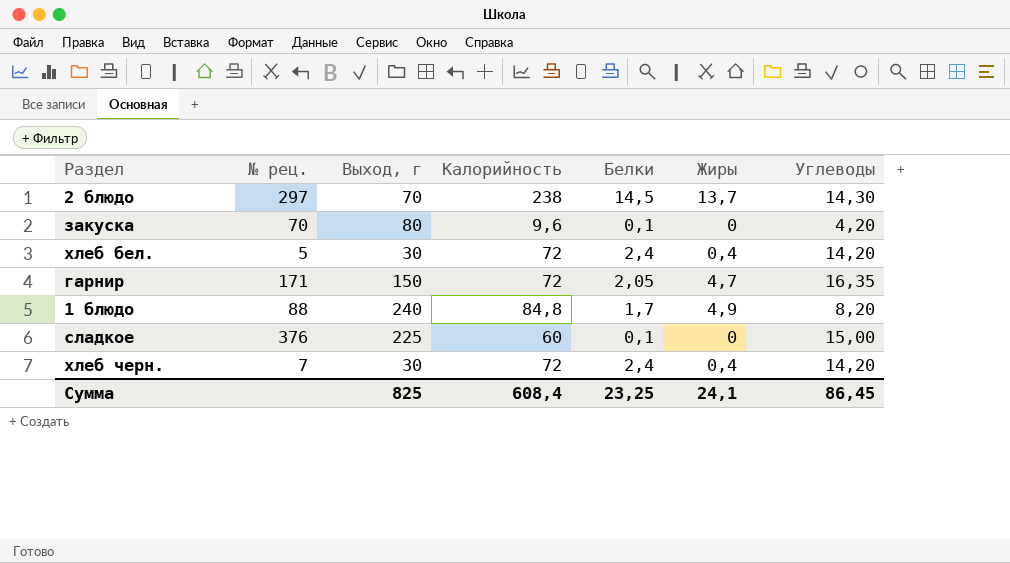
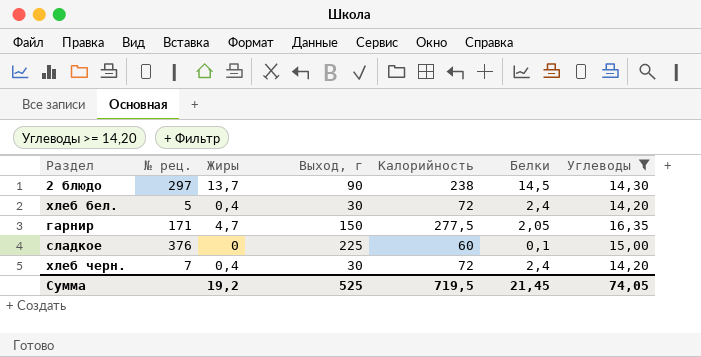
filter: none -> Углеводы >= 14,20
column Жиры | position: 6 -> 3
2 блюдо | Выход, г: 70 -> 90
гарнир | Калорийность: 72 -> 277,5
Сумма | Жиры: 24,1 -> 19,2
Сумма | Выход, г: 825 -> 525
Сумма | Калорийность: 608,4 -> 719,5
Сумма | Белки: 23,25 -> 21,45
Сумма | Углеводы: 86,45 -> 74,05

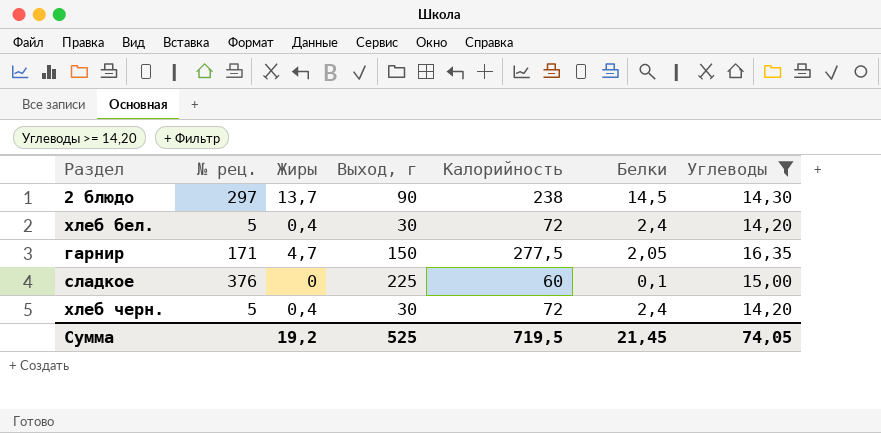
хлеб черн. | № рец.: 7 -> 5

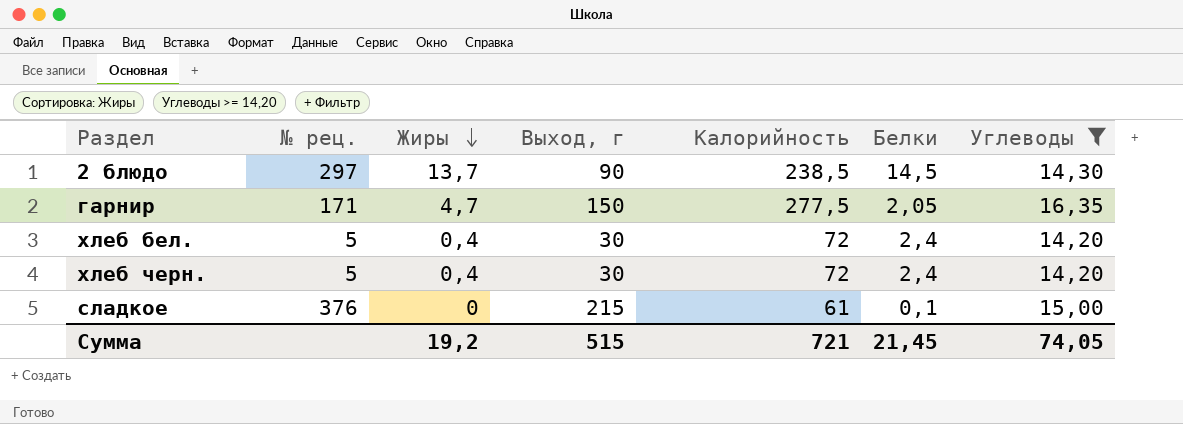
row order: none -> Жиры descending
2 блюдо | Калорийность: 238 -> 238,5
сладкое | Выход, г: 225 -> 215
сладкое | Калорийность: 60 -> 61
Сумма | Выход, г: 525 -> 515
Сумма | Калорийность: 719,5 -> 721

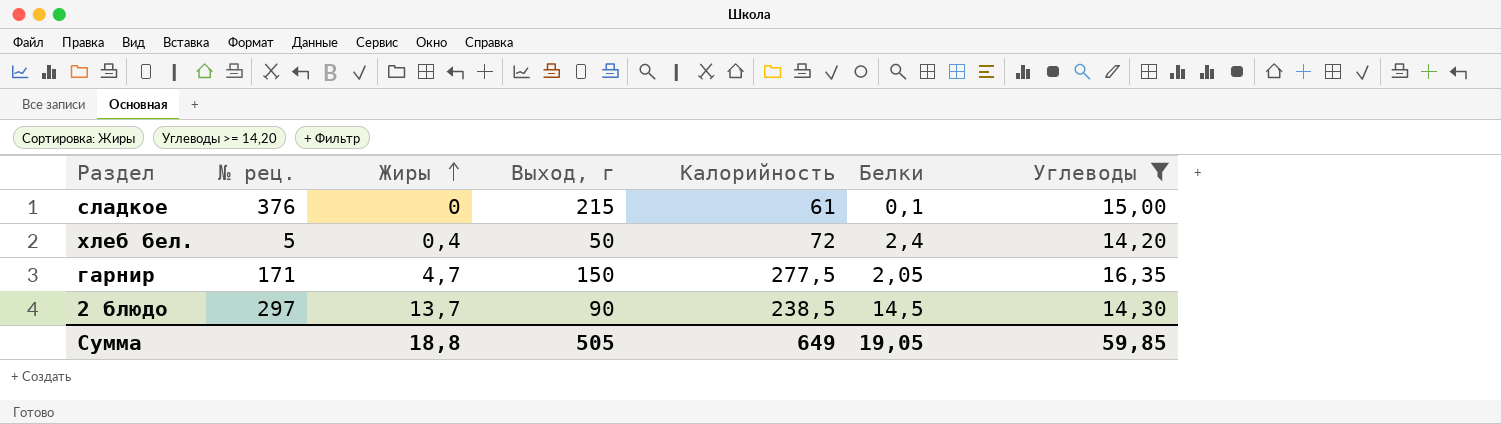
row order: Жиры descending -> Жиры ascending
row хлеб черн.: 5 | 0,4 | 30 | 72 | 2,4 | 14,20 -> none
хлеб бел. | Выход, г: 30 -> 50
Сумма | Жиры: 19,2 -> 18,8
Сумма | Выход, г: 515 -> 505
Сумма | Калорийность: 721 -> 649
Сумма | Белки: 21,45 -> 19,05
Сумма | Углеводы: 74,05 -> 59,85

